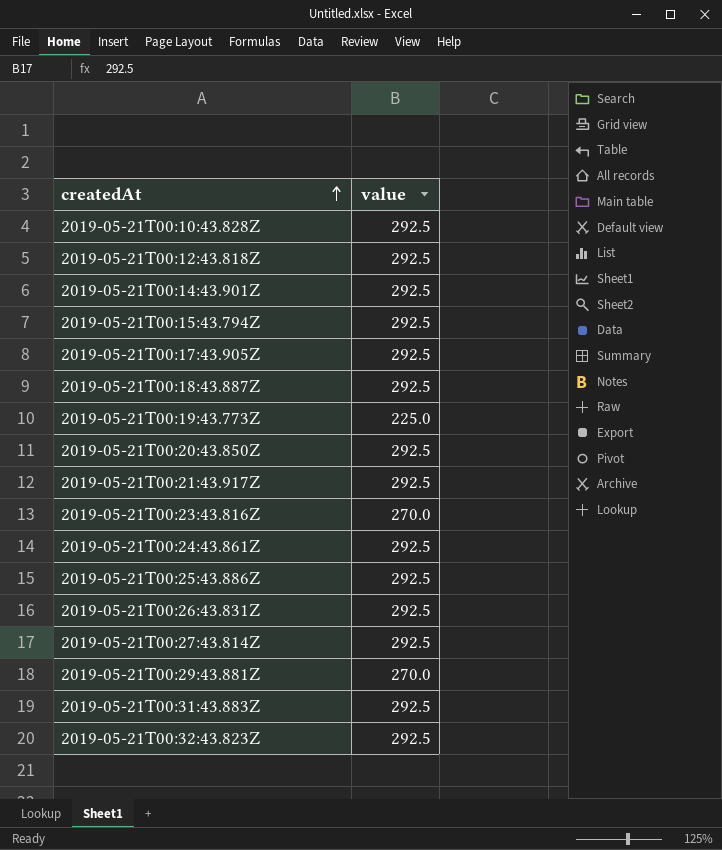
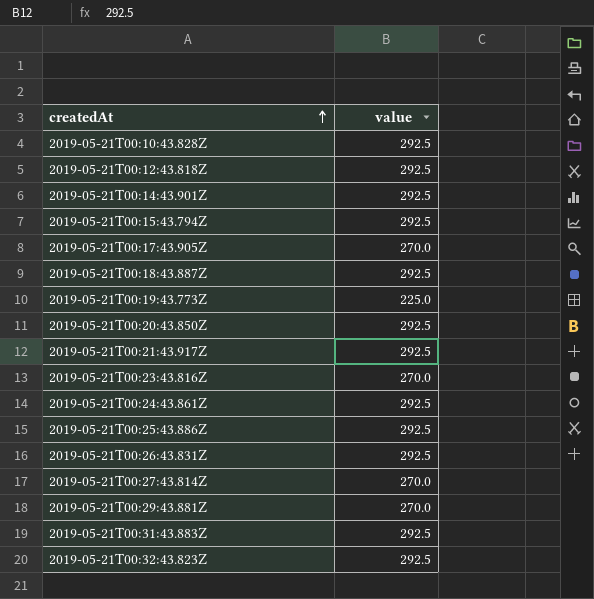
2019-05-21T00:17:43.905Z | value: 292.5 -> 270.0
2019-05-21T00:27:43.814Z | value: 292.5 -> 270.0

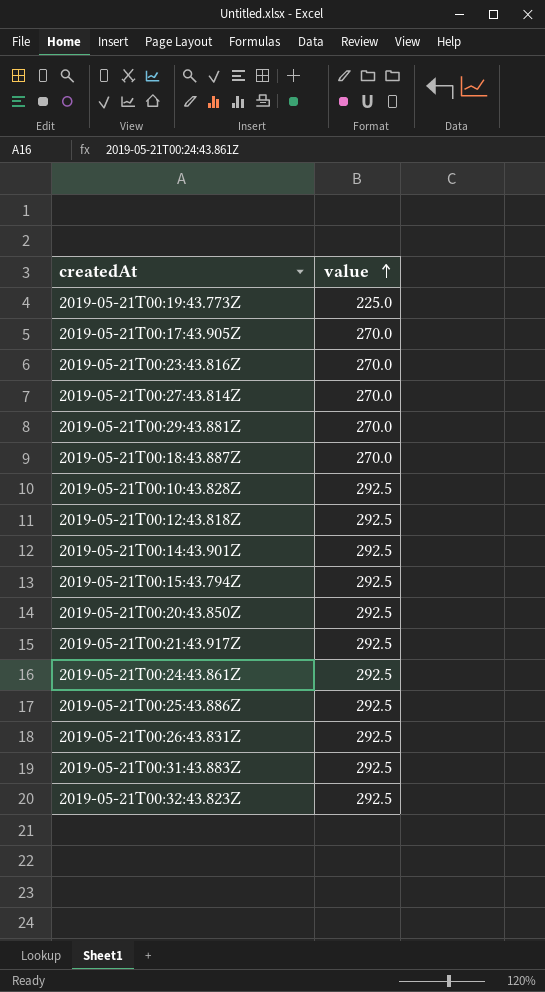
row order: createdAt ascending -> value ascending
2019-05-21T00:18:43.887Z | value: 292.5 -> 270.0

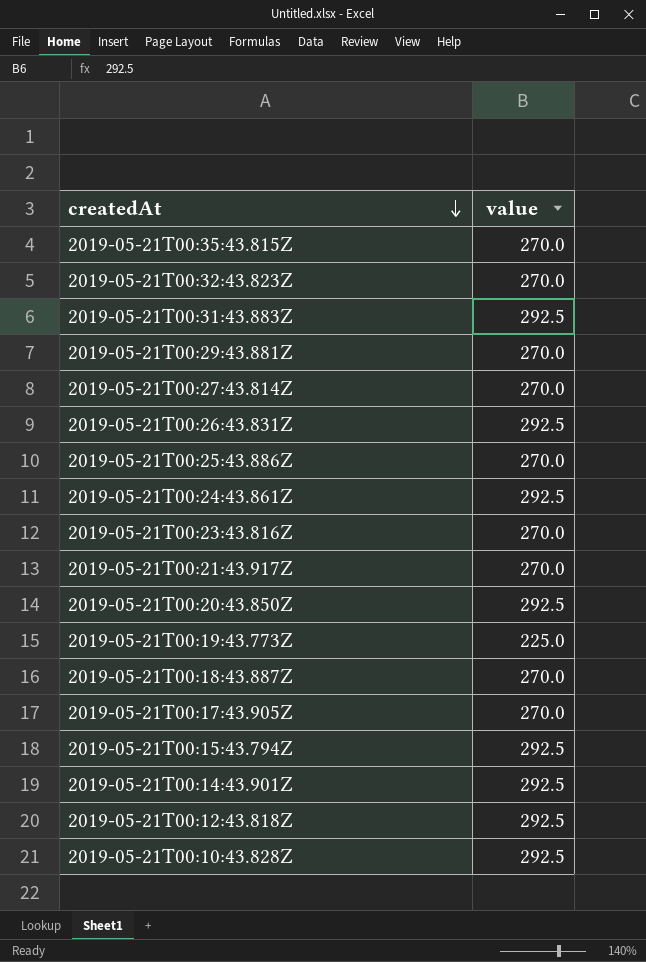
row order: value ascending -> createdAt descending
row 2019-05-21T00:35:43.815Z: none -> 270.0
2019-05-21T00:32:43.823Z | value: 292.5 -> 270.0
2019-05-21T00:25:43.886Z | value: 292.5 -> 270.0
2019-05-21T00:21:43.917Z | value: 292.5 -> 270.0

